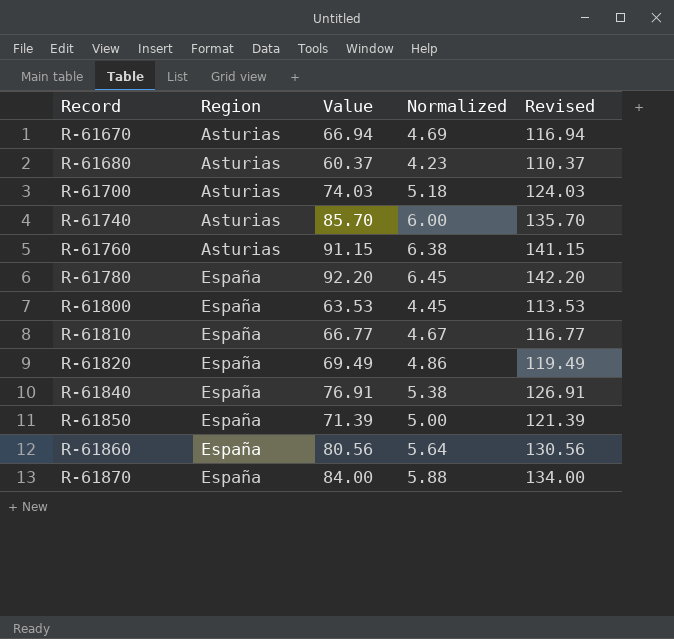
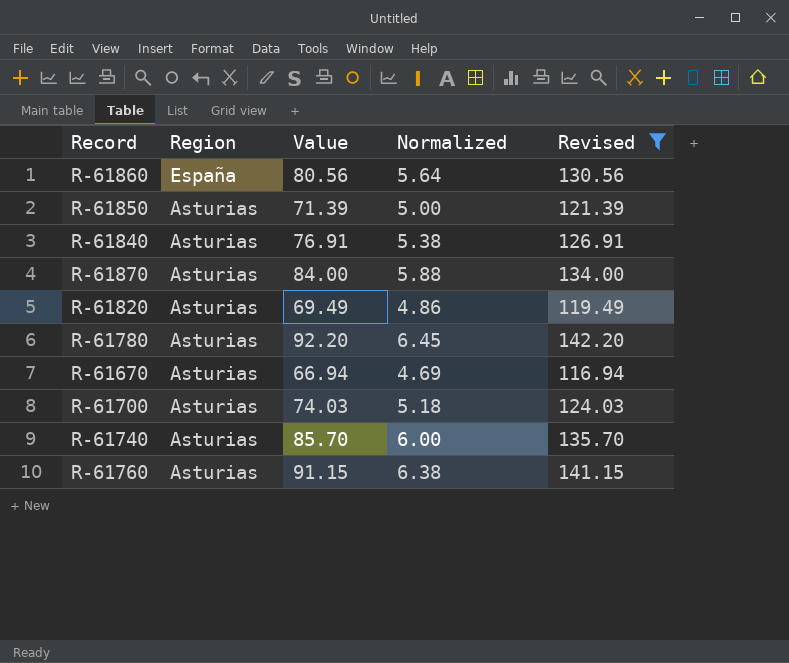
filter: none -> Revised >= 116.94
row order: Record ascending -> Region descending
R-61850 | Region: España -> Asturias
R-61840 | Region: España -> Asturias
R-61870 | Region: España -> Asturias
R-61820 | Region: España -> Asturias
R-61780 | Region: España -> Asturias

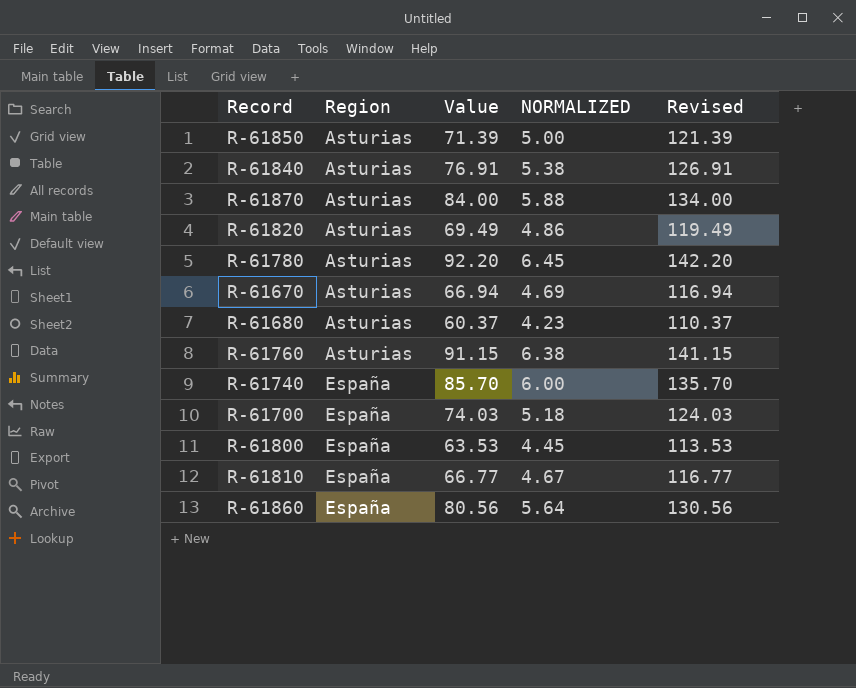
filter: Revised >= 116.94 -> none
row order: Region descending -> Region ascending
column name: Normalized -> NORMALIZED
R-61740 | Region: Asturias -> España
R-61700 | Region: Asturias -> España

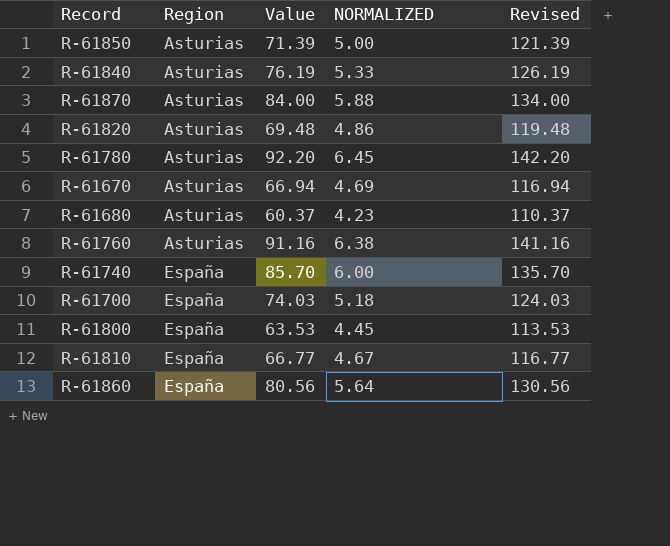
R-61840 | Value: 76.91 -> 76.19
R-61840 | NORMALIZED: 5.38 -> 5.33
R-61840 | Revised: 126.91 -> 126.19
R-61820 | Value: 69.49 -> 69.48
R-61820 | Revised: 119.49 -> 119.48
R-61760 | Value: 91.15 -> 91.16
R-61760 | Revised: 141.15 -> 141.16

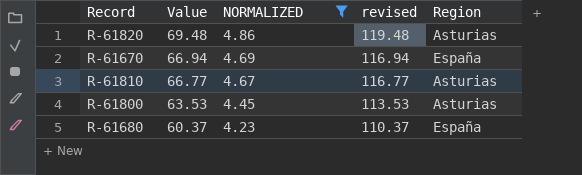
filter: none -> NORMALIZED <= 4.86
row order: Region ascending -> Value descending
column name: Revised -> revised
column Region | position: 2 -> 5
R-61670 | Region: Asturias -> España
R-61810 | Region: España -> Asturias
R-61800 | Region: España -> Asturias
R-61680 | Region: Asturias -> España

